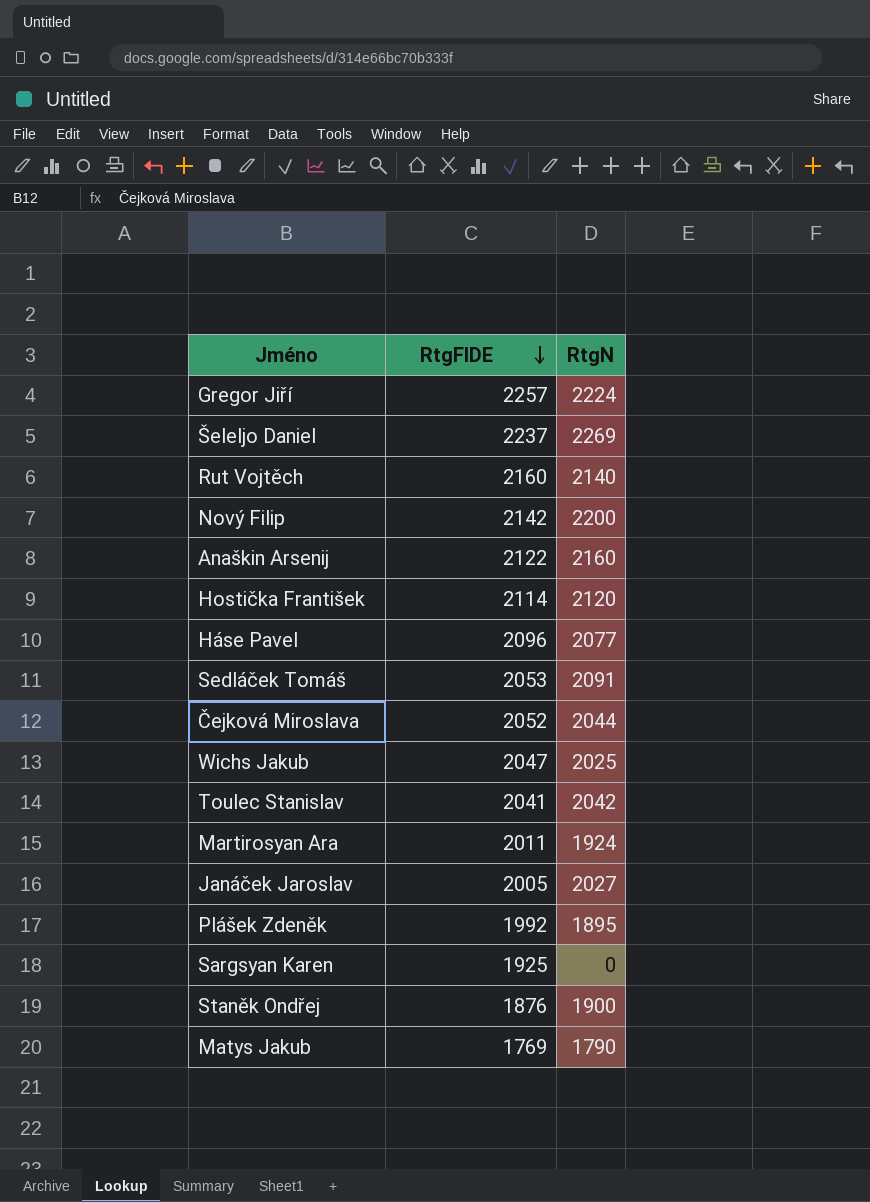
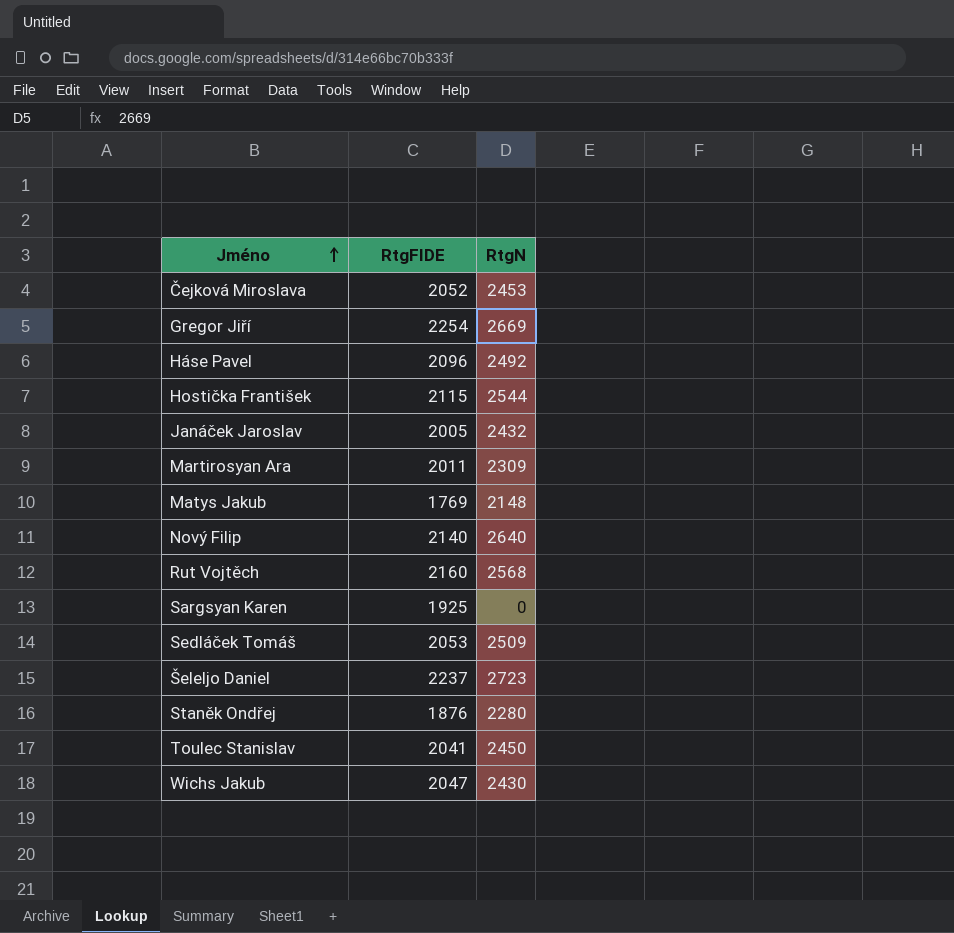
row order: RtgFIDE descending -> Jméno ascending
row Anaškin Arsenij: 2122 | 2160 -> none
row Plášek Zdeněk: 1992 | 1895 -> none
Čejková Miroslava | RtgN: 2044 -> 2453
Gregor Jiří | RtgFIDE: 2257 -> 2254
Gregor Jiří | RtgN: 2224 -> 2669
Háse Pavel | RtgN: 2077 -> 2492
Hostička František | RtgFIDE: 2114 -> 2115
Hostička František | RtgN: 2120 -> 2544
Janáček Jaroslav | RtgN: 2027 -> 2432
Martirosyan Ara | RtgN: 1924 -> 2309
Matys Jakub | RtgN: 1790 -> 2148
Nový Filip | RtgFIDE: 2142 -> 2140
Nový Filip | RtgN: 2200 -> 2640
Rut Vojtěch | RtgN: 2140 -> 2568
Sedláček Tomáš | RtgN: 2091 -> 2509
Šeleljo Daniel | RtgN: 2269 -> 2723
Staněk Ondřej | RtgN: 1900 -> 2280
Toulec Stanislav | RtgN: 2042 -> 2450
Wichs Jakub | RtgN: 2025 -> 2430

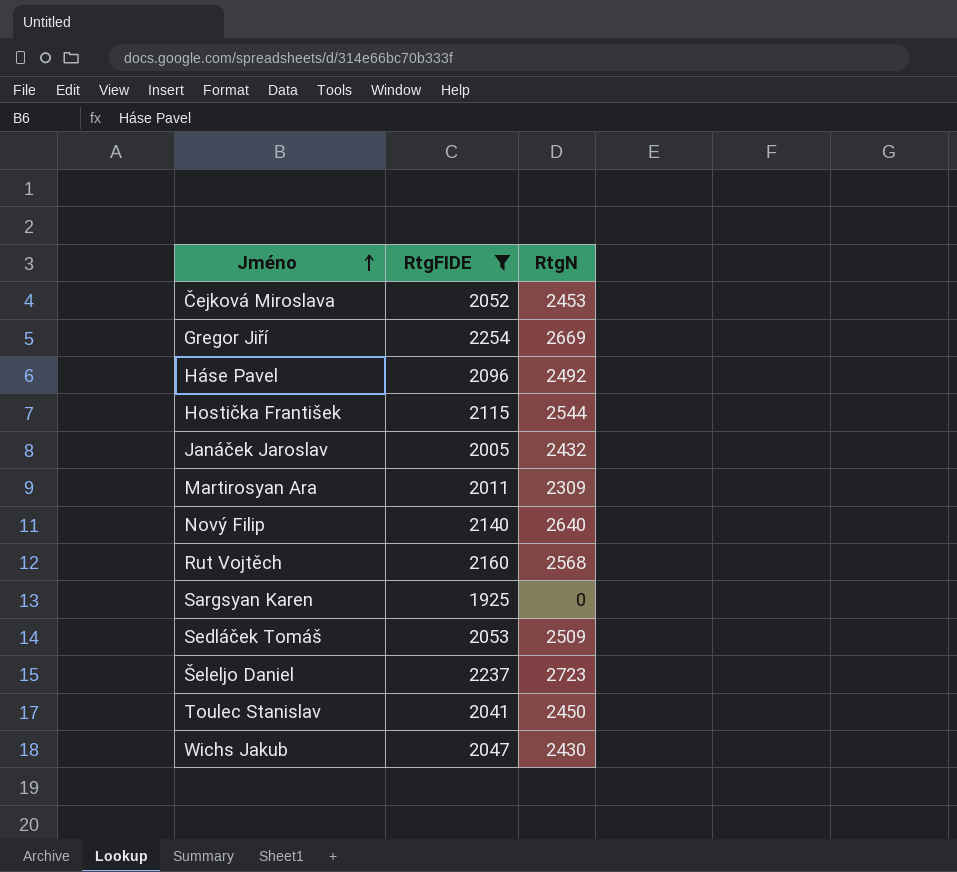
filter: none -> RtgFIDE >= 1925

